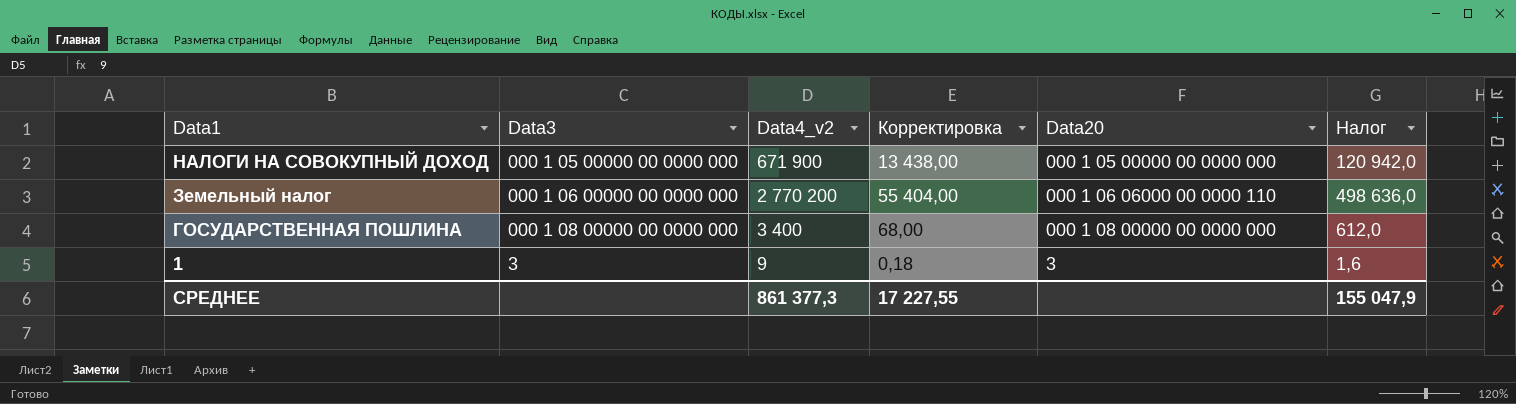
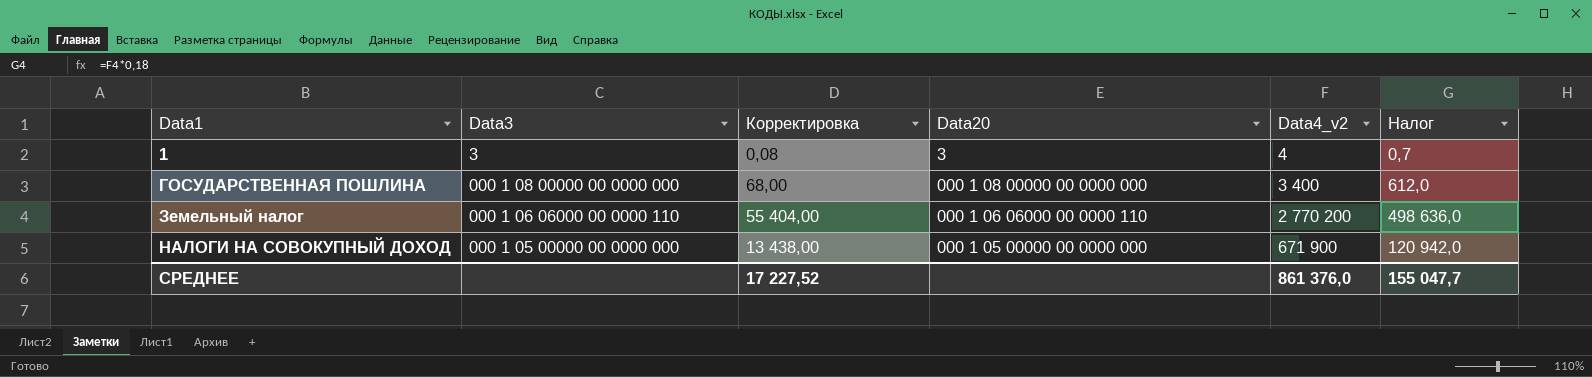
row order: Data1 descending -> Data1 ascending
column Data4_v2 | position: 3 -> 5
1 | Корректировка: 0,18 -> 0,08
1 | Data4_v2: 9 -> 4
1 | Налог: 1,6 -> 0,7
Земельный налог | Data3: 000 1 06 00000 00 0000 000 -> 000 1 06 06000 00 0000 110
СРЕДНЕЕ | Корректировка: 17 227,55 -> 17 227,52
СРЕДНЕЕ | Data4_v2: 861 377,3 -> 861 376,0
СРЕДНЕЕ | Налог: 155 047,9 -> 155 047,7

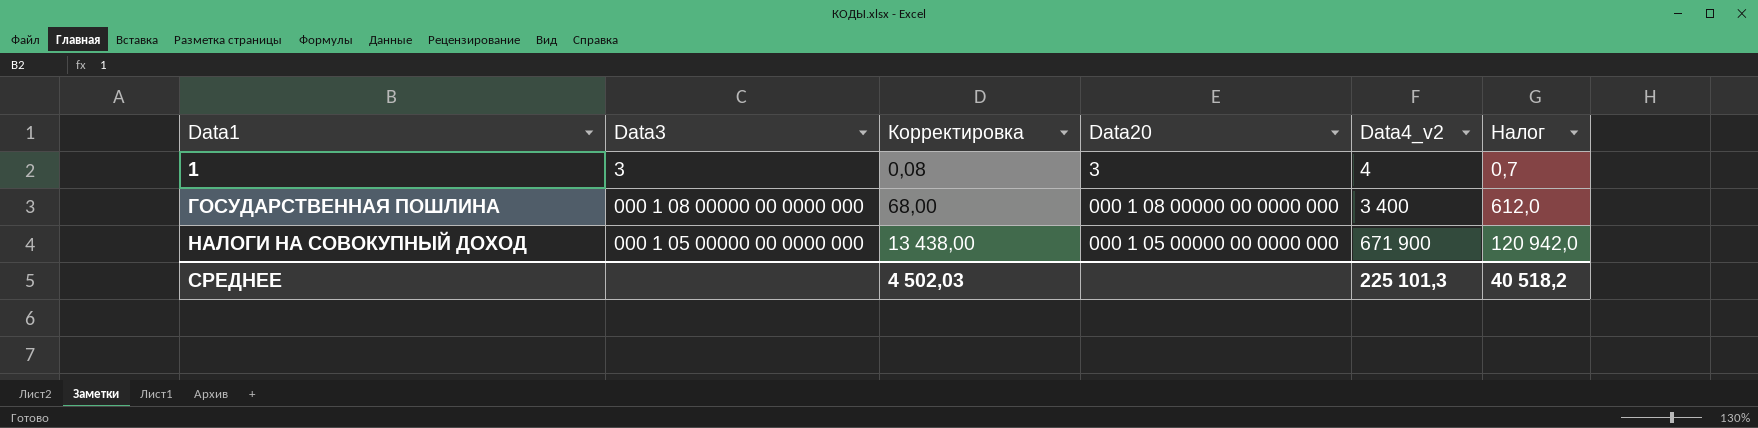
row Земельный налог: 000 1 06 06000 00 0000 110 | 55 404,00 | 000 1 06 06000 00 0000 110 | 2 770 200 | 498 636,0 -> none
СРЕДНЕЕ | Корректировка: 17 227,52 -> 4 502,03
СРЕДНЕЕ | Data4_v2: 861 376,0 -> 225 101,3
СРЕДНЕЕ | Налог: 155 047,7 -> 40 518,2

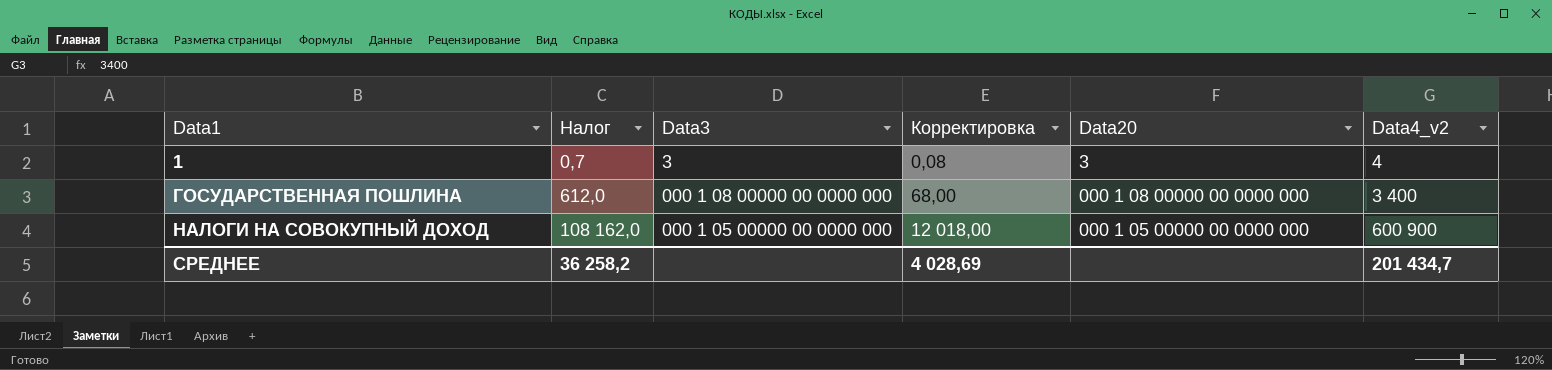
column Налог | position: 6 -> 2
НАЛОГИ НА СОВОКУПНЫЙ ДОХОД | Налог: 120 942,0 -> 108 162,0
НАЛОГИ НА СОВОКУПНЫЙ ДОХОД | Корректировка: 13 438,00 -> 12 018,00
НАЛОГИ НА СОВОКУПНЫЙ ДОХОД | Data4_v2: 671 900 -> 600 900
СРЕДНЕЕ | Налог: 40 518,2 -> 36 258,2
СРЕДНЕЕ | Корректировка: 4 502,03 -> 4 028,69
СРЕДНЕЕ | Data4_v2: 225 101,3 -> 201 434,7

